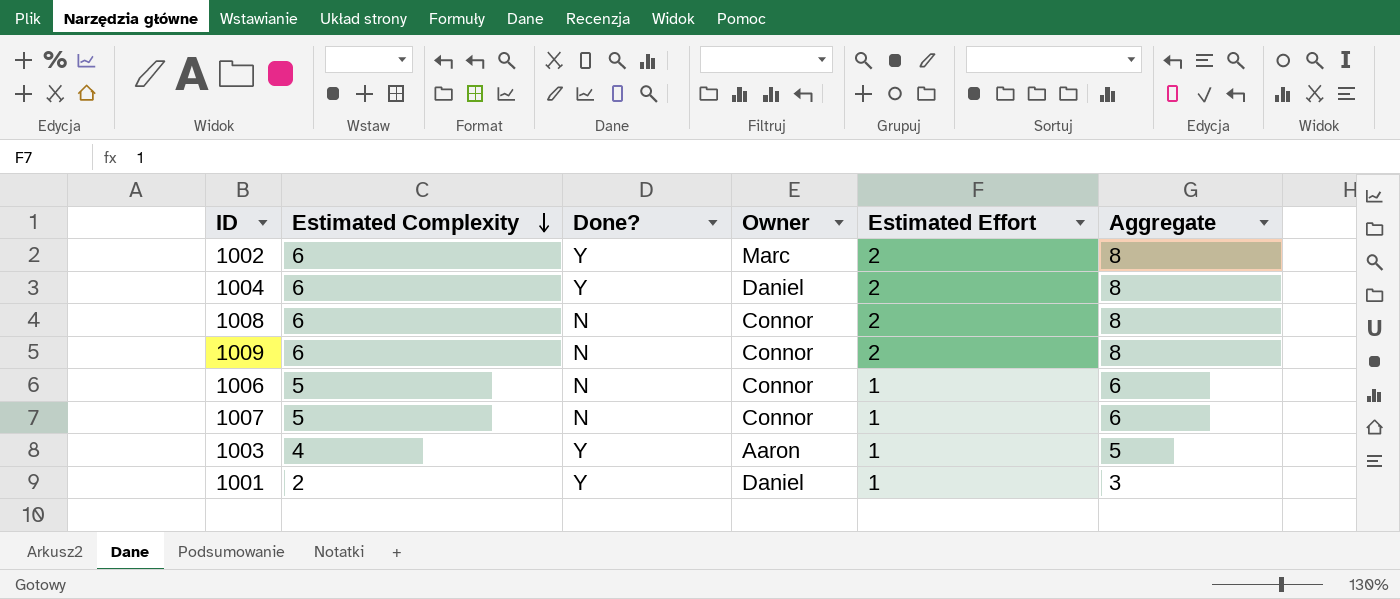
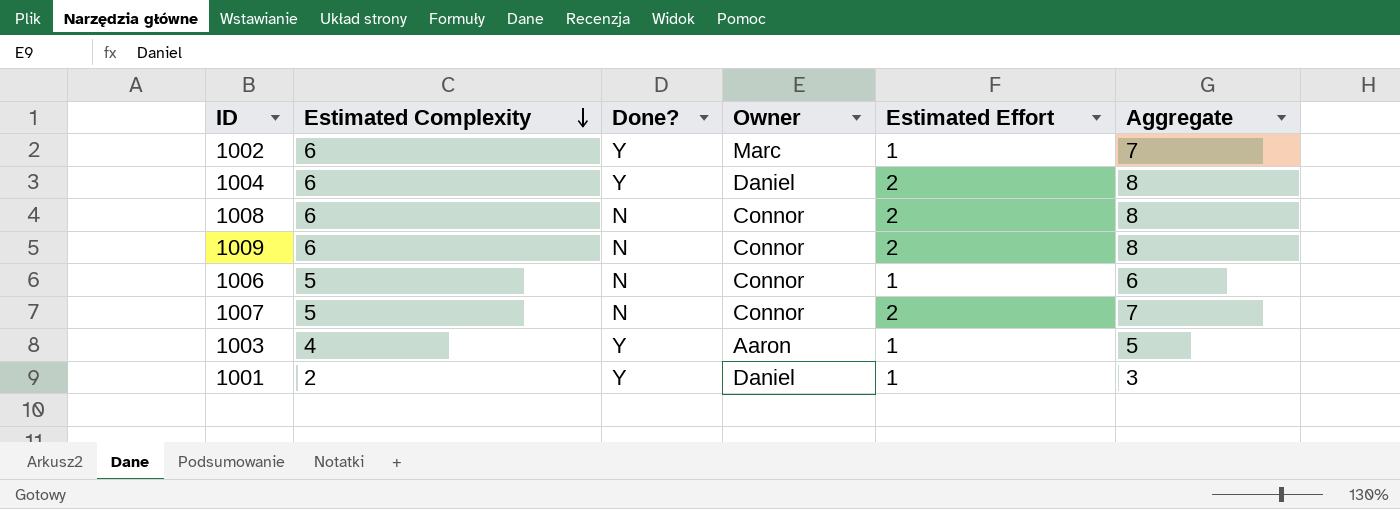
1002 | Estimated Effort: 2 -> 1
1002 | Aggregate: 8 -> 7
1007 | Estimated Effort: 1 -> 2
1007 | Aggregate: 6 -> 7

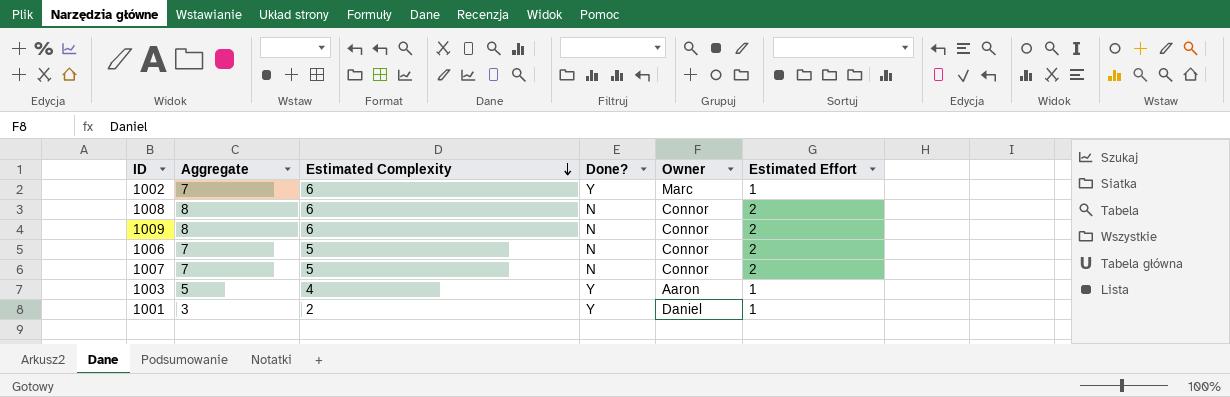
column Aggregate | position: 6 -> 2
row 1004: 6 | Y | Daniel | 2 | 8 -> none
1006 | Aggregate: 6 -> 7
1006 | Estimated Effort: 1 -> 2

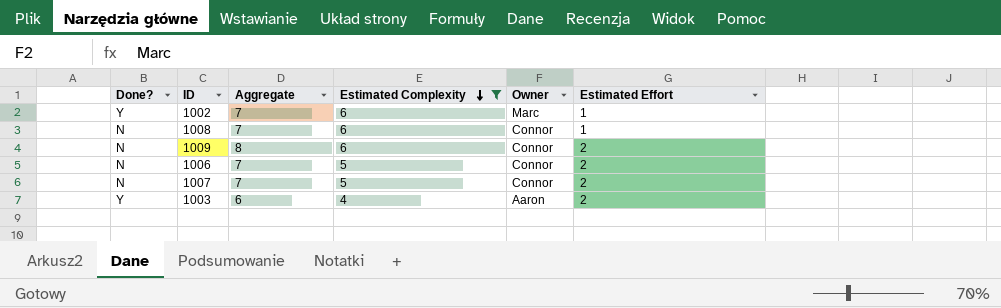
filter: none -> Estimated Complexity != 2
column Done? | position: 4 -> 1
1008 | Aggregate: 8 -> 7
1008 | Estimated Effort: 2 -> 1
1003 | Aggregate: 5 -> 6
1003 | Estimated Effort: 1 -> 2

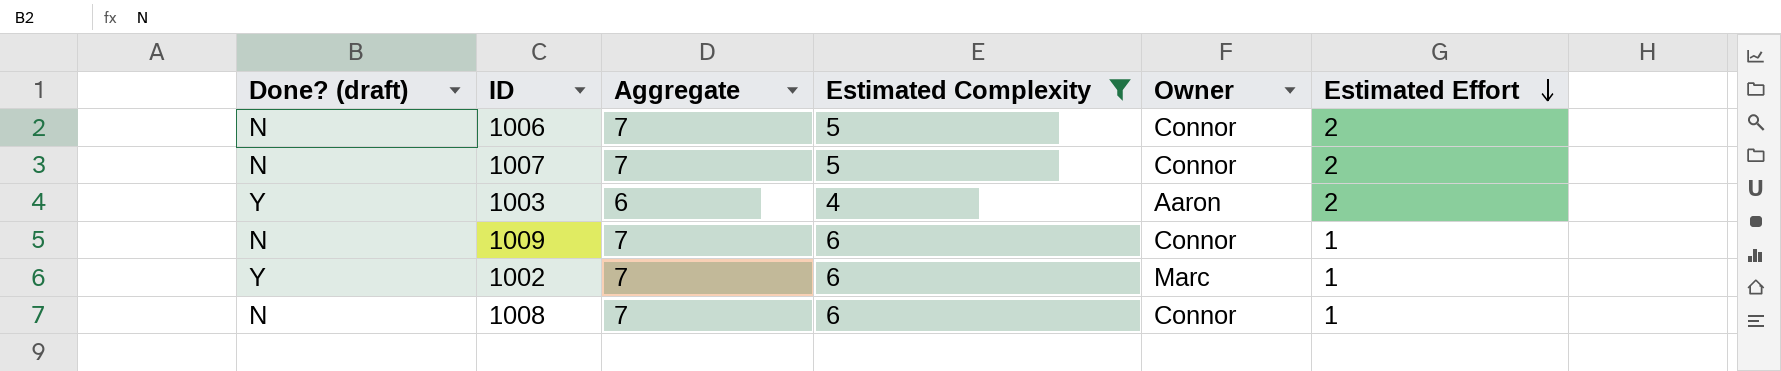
row order: Estimated Complexity descending -> Estimated Effort descending
column name: Done? -> Done? (draft)
1009 | Aggregate: 8 -> 7
1009 | Estimated Effort: 2 -> 1

